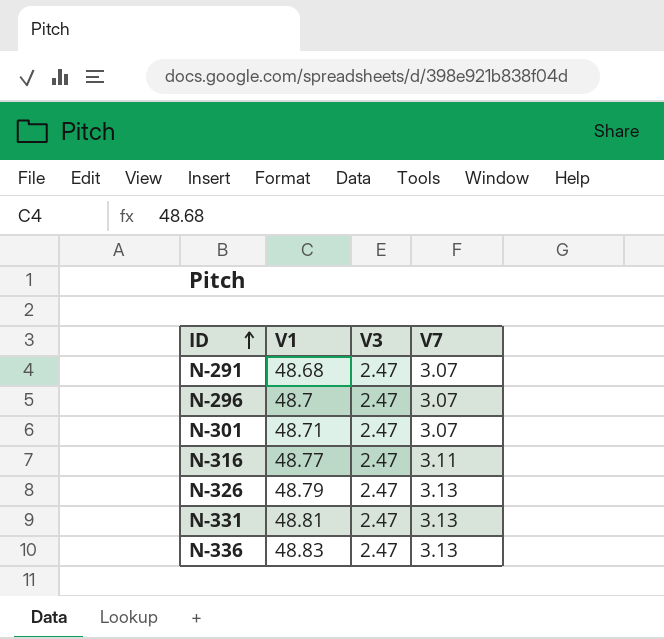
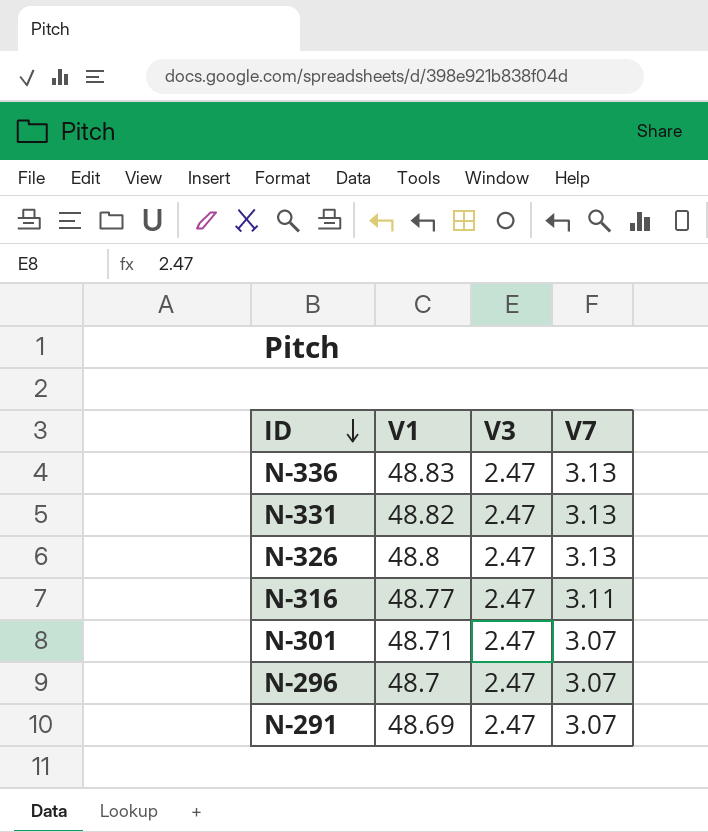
row order: ID ascending -> ID descending
N-331 | V1: 48.81 -> 48.82
N-326 | V1: 48.79 -> 48.8
N-291 | V1: 48.68 -> 48.69

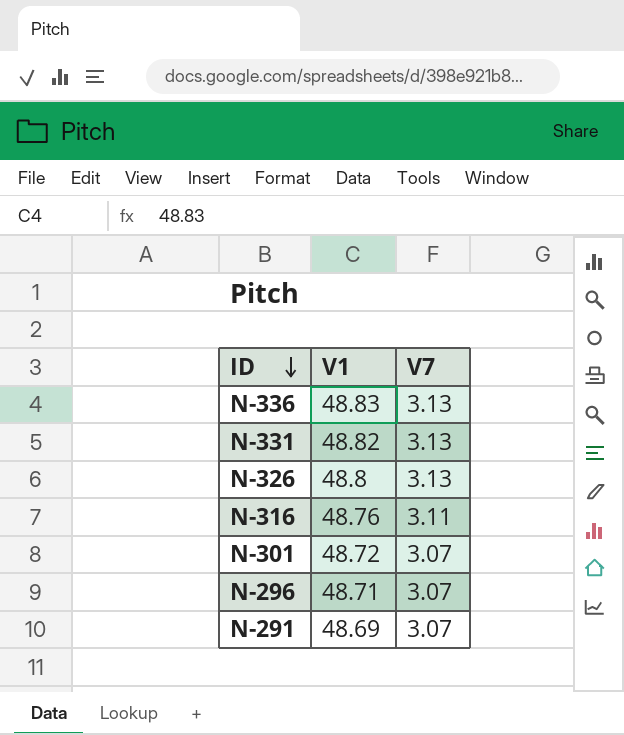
column V3 | position: 3 -> none
N-316 | V1: 48.77 -> 48.76
N-301 | V1: 48.71 -> 48.72
N-296 | V1: 48.7 -> 48.71

